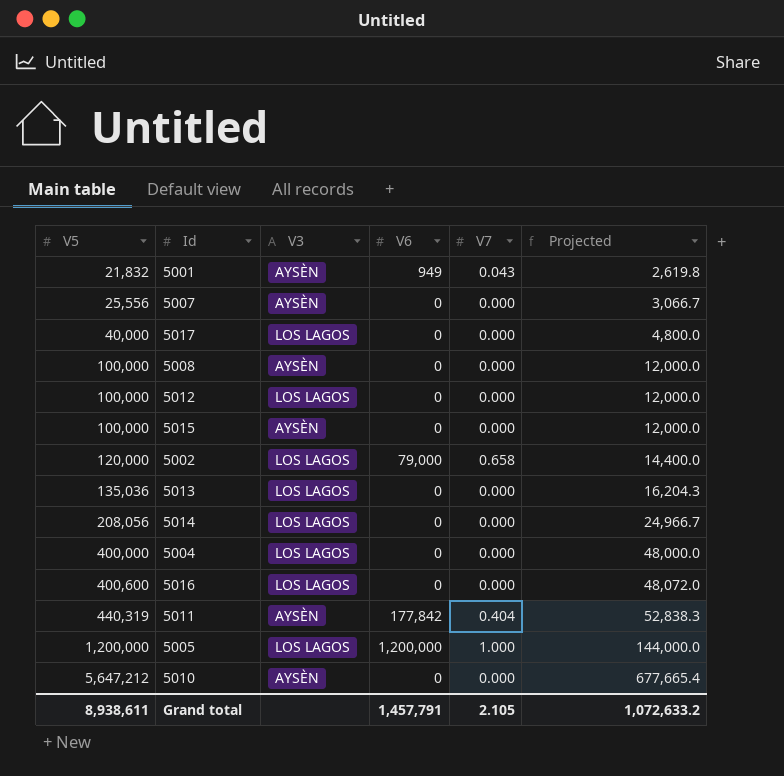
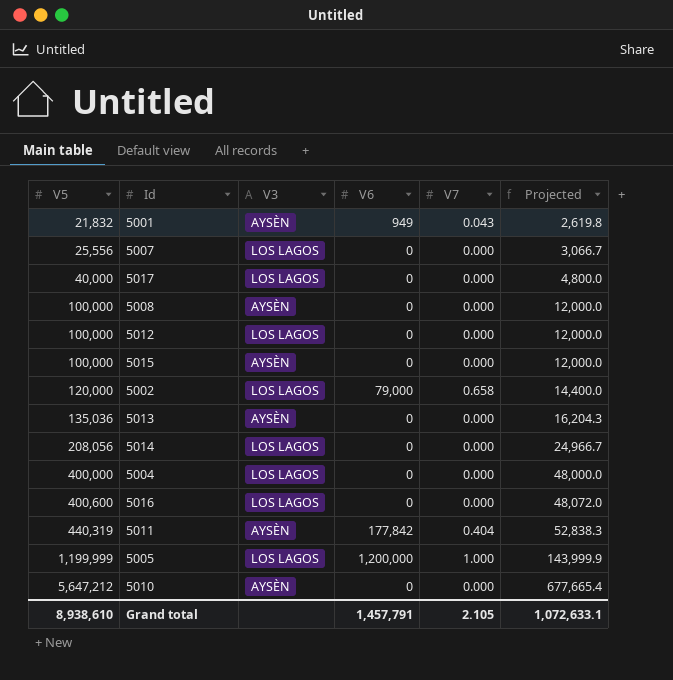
5007 | V3: AYSÈN -> LOS LAGOS
5013 | V3: LOS LAGOS -> AYSÈN
5005 | V5: 1,200,000 -> 1,199,999
5005 | Projected: 144,000.0 -> 143,999.9
Grand total | V5: 8,938,611 -> 8,938,610
Grand total | Projected: 1,072,633.2 -> 1,072,633.1

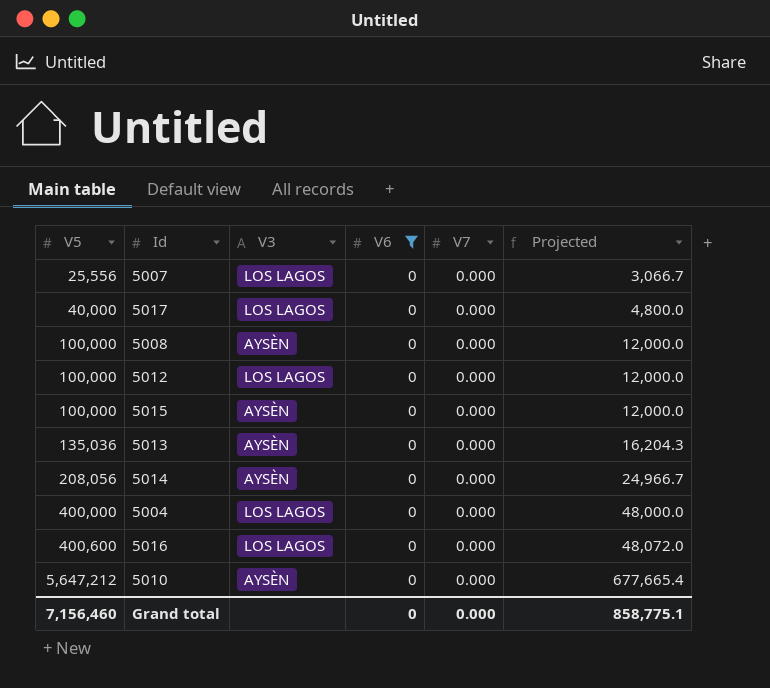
filter: none -> V6 = 0
5014 | V3: LOS LAGOS -> AYSÈN
Grand total | V5: 8,938,610 -> 7,156,460
Grand total | V6: 1,457,791 -> 0
Grand total | V7: 2.105 -> 0.000
Grand total | Projected: 1,072,633.1 -> 858,775.1

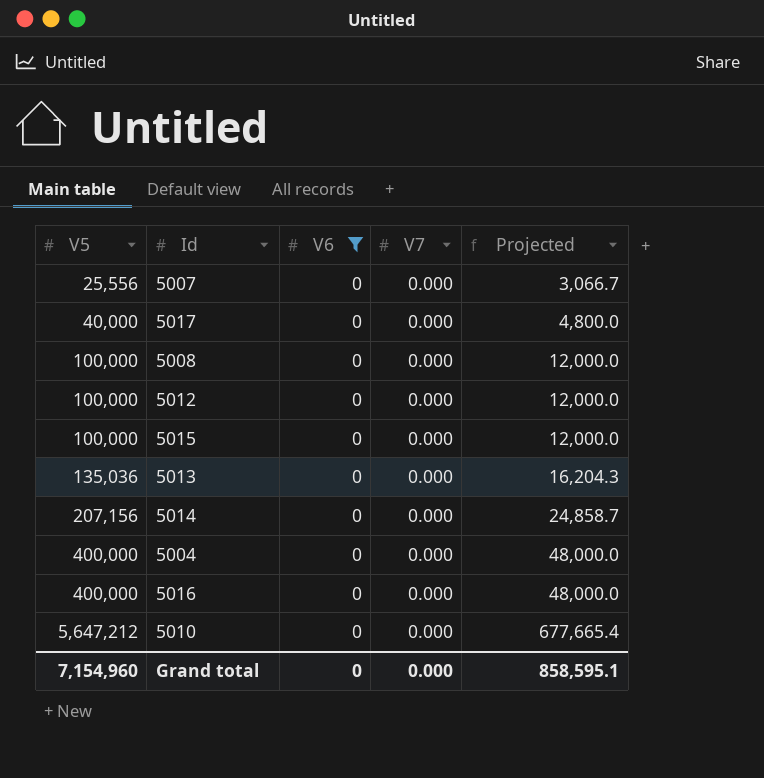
column V3 | position: 3 -> none
5014 | V5: 208,056 -> 207,156
5014 | Projected: 24,966.7 -> 24,858.7
5016 | V5: 400,600 -> 400,000
5016 | Projected: 48,072.0 -> 48,000.0
Grand total | V5: 7,156,460 -> 7,154,960
Grand total | Projected: 858,775.1 -> 858,595.1

